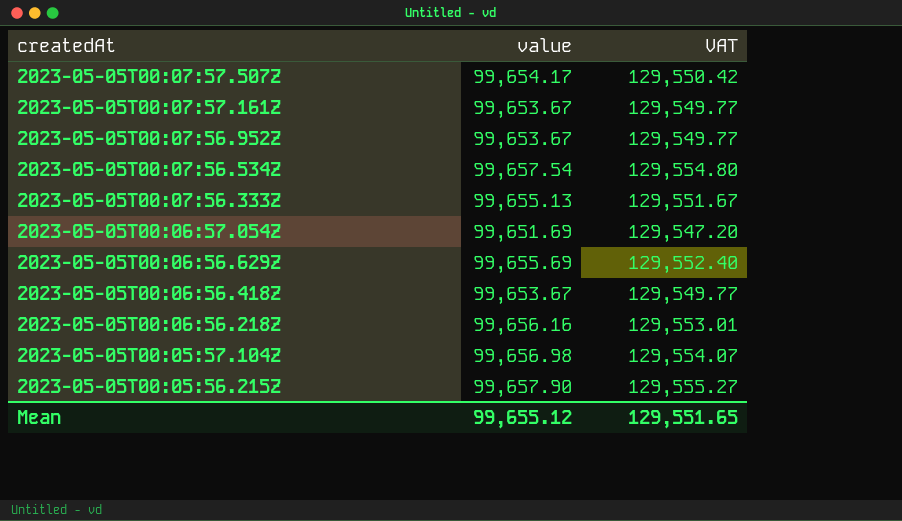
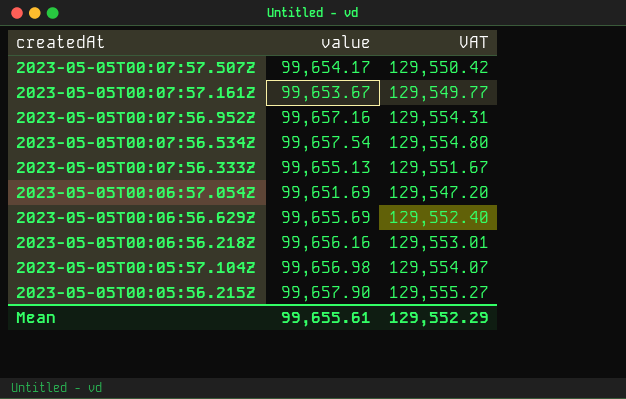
row 2023-05-05T00:06:56.418Z: 99,653.67 | 129,549.77 -> none
2023-05-05T00:07:56.952Z | value: 99,653.67 -> 99,657.16
2023-05-05T00:07:56.952Z | VAT: 129,549.77 -> 129,554.31
Mean | value: 99,655.12 -> 99,655.61
Mean | VAT: 129,551.65 -> 129,552.29

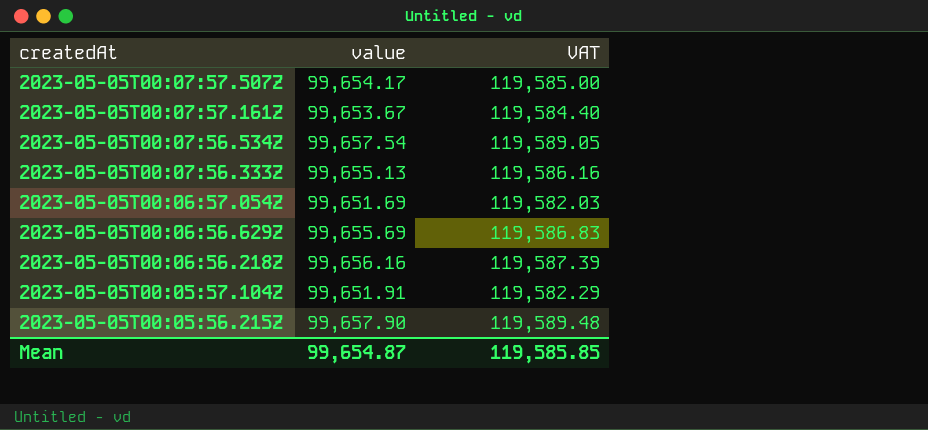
column VAT | formula: [value] * 1.3 -> [value] * 1.2
row 2023-05-05T00:07:56.952Z: 99,657.16 | 129,554.31 -> none
2023-05-05T00:05:57.104Z | value: 99,656.98 -> 99,651.91
Mean | value: 99,655.61 -> 99,654.87
Mean | VAT: 129,552.29 -> 119,585.85

